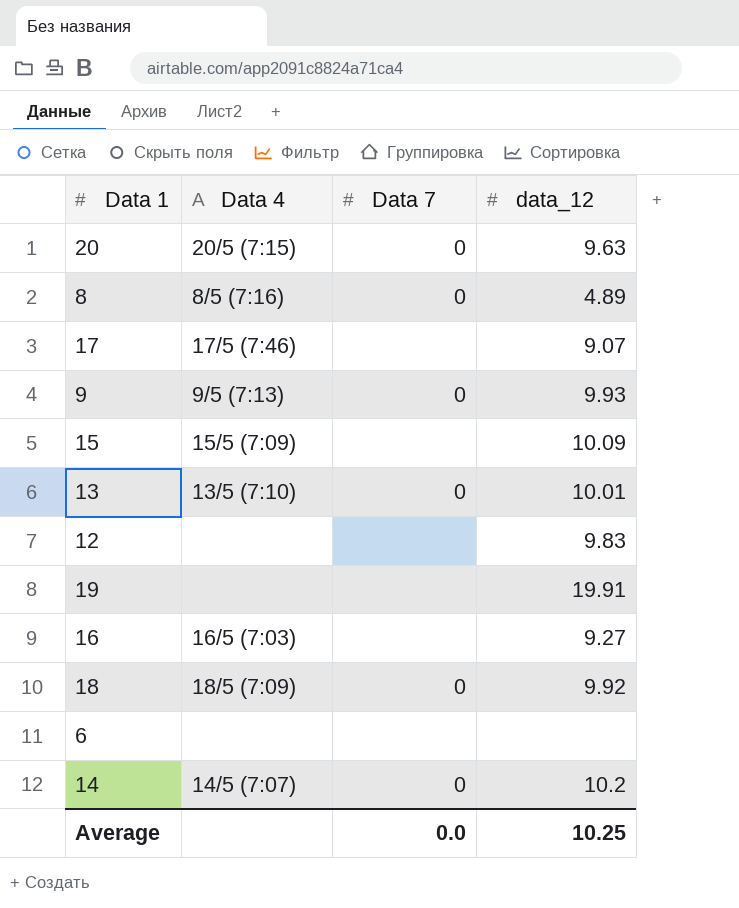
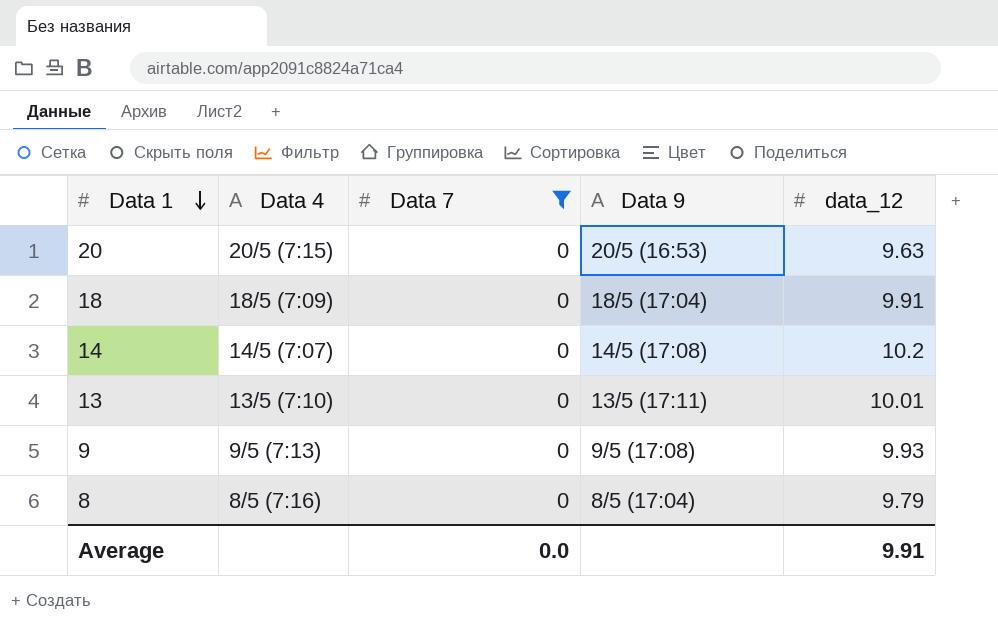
filter: none -> Data 7 = 0
row order: none -> Data 1 descending
column Data 9 | position: none -> 4
18 | data_12: 9.92 -> 9.91
8 | data_12: 4.89 -> 9.79
Average | data_12: 10.25 -> 9.91

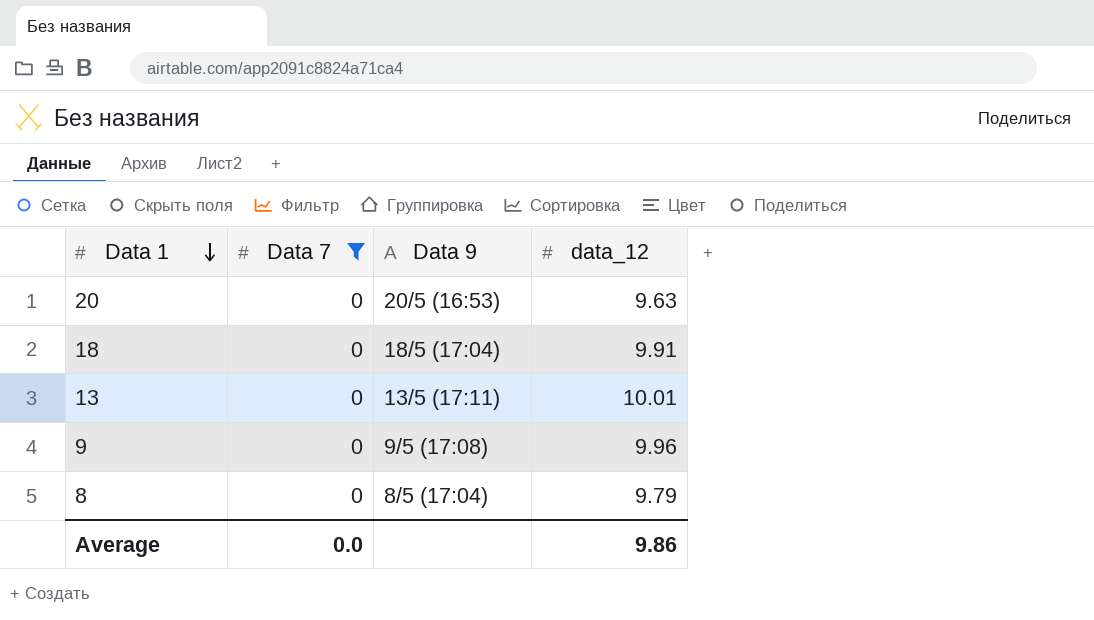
column Data 4 | position: 2 -> none
row 14: 14/5 (7:07) | 0 | 14/5 (17:08) | 10.2 -> none
9 | data_12: 9.93 -> 9.96
Average | data_12: 9.91 -> 9.86

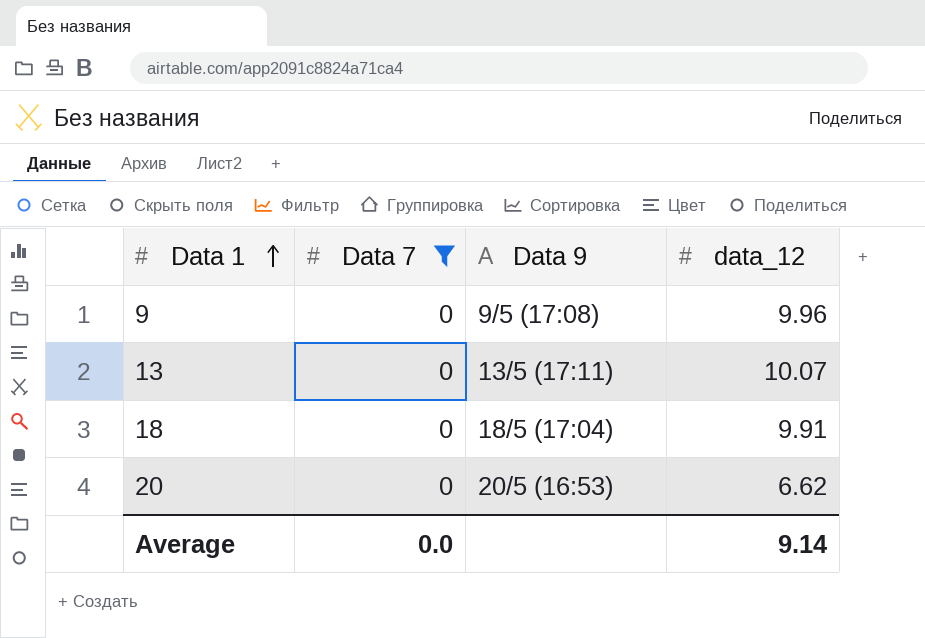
row order: Data 1 descending -> Data 1 ascending
row 8: 0 | 8/5 (17:04) | 9.79 -> none
13 | data_12: 10.01 -> 10.07
20 | data_12: 9.63 -> 6.62
Average | data_12: 9.86 -> 9.14

